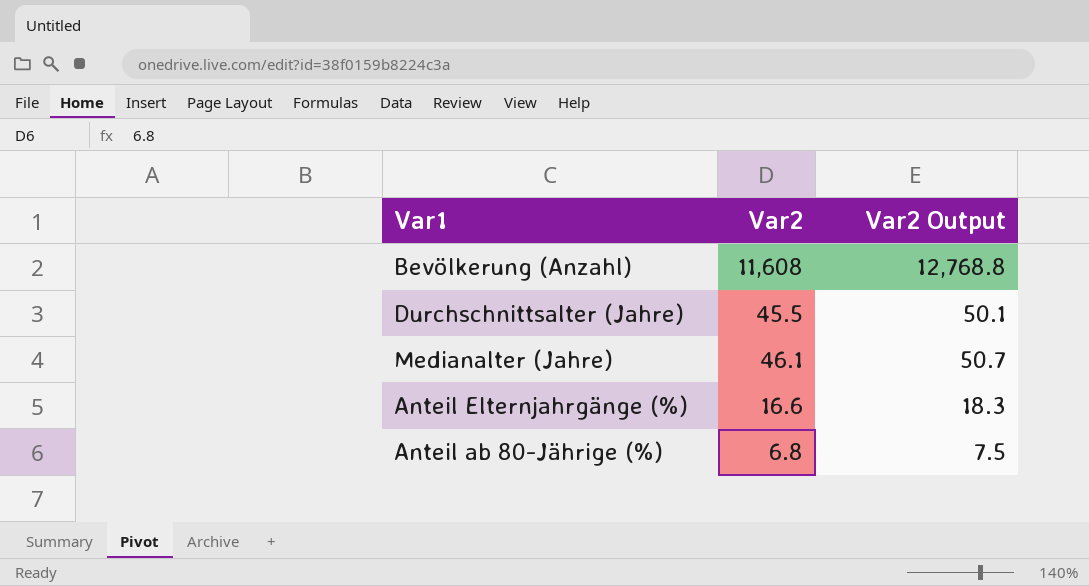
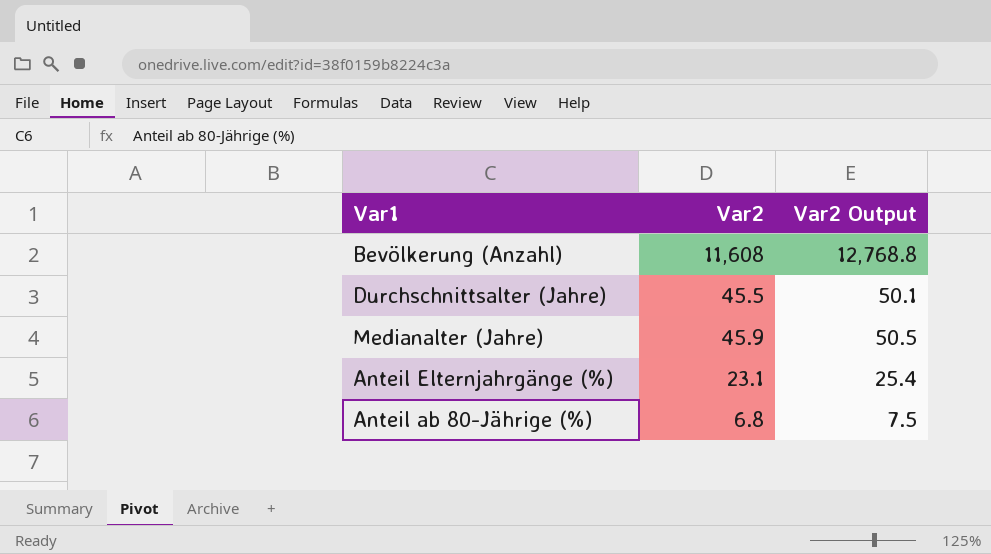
Medianalter (Jahre) | Var2: 46.1 -> 45.9
Medianalter (Jahre) | Var2 Output: 50.7 -> 50.5
Anteil Elternjahrgänge (%) | Var2: 16.6 -> 23.1
Anteil Elternjahrgänge (%) | Var2 Output: 18.3 -> 25.4

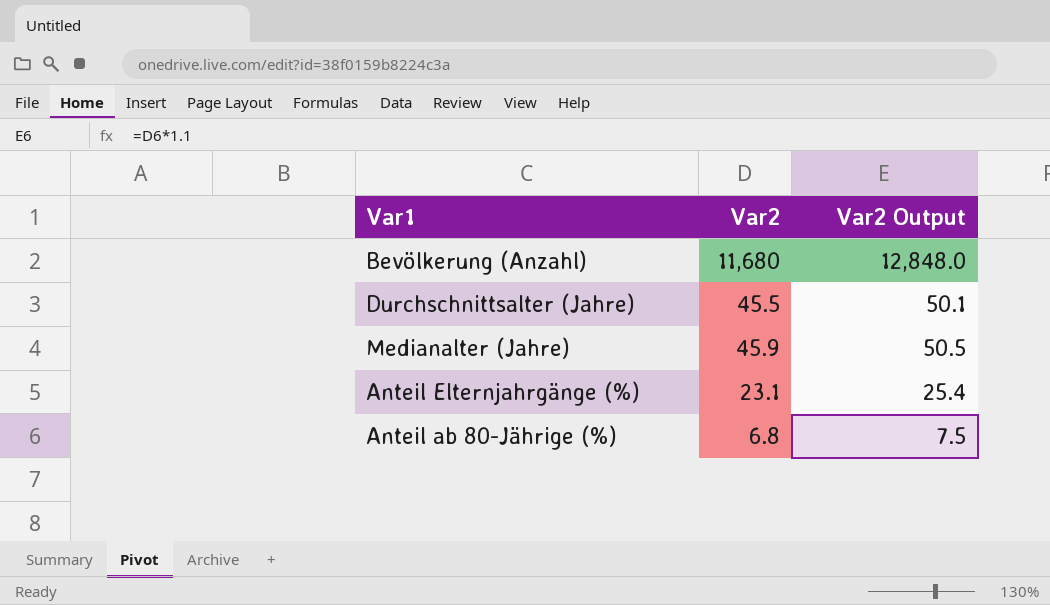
Bevölkerung (Anzahl) | Var2: 11,608 -> 11,680
Bevölkerung (Anzahl) | Var2 Output: 12,768.8 -> 12,848.0

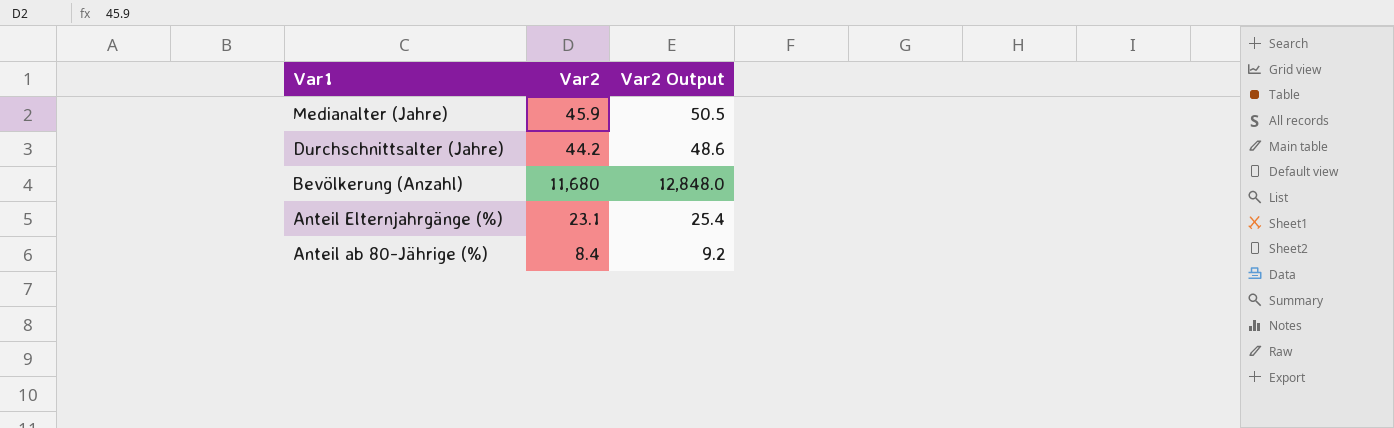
row order: none -> Var1 descending
Durchschnittsalter (Jahre) | Var2: 45.5 -> 44.2
Durchschnittsalter (Jahre) | Var2 Output: 50.1 -> 48.6
Anteil ab 80-Jährige (%) | Var2: 6.8 -> 8.4
Anteil ab 80-Jährige (%) | Var2 Output: 7.5 -> 9.2

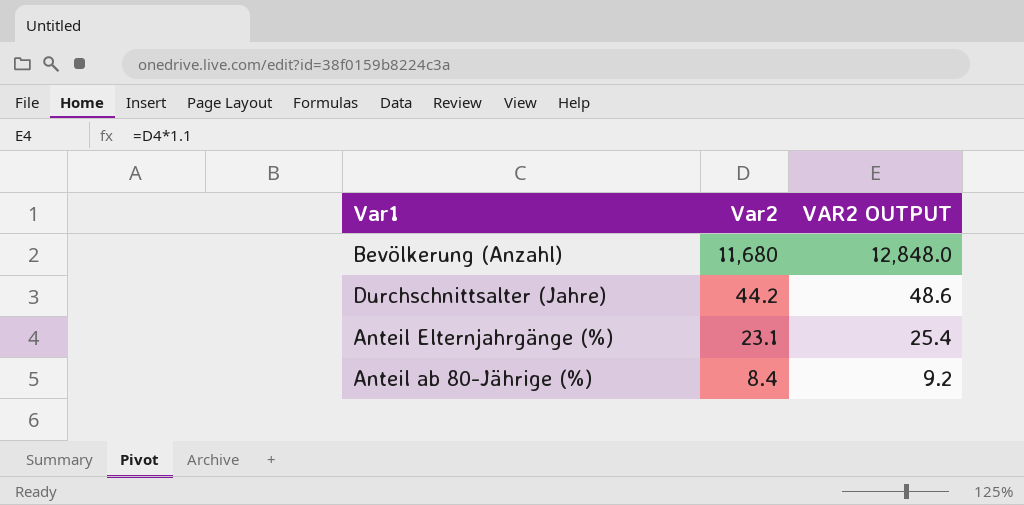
row order: Var1 descending -> Var2 descending
column name: Var2 Output -> VAR2 OUTPUT
row Medianalter (Jahre): 45.9 | 50.5 -> none

